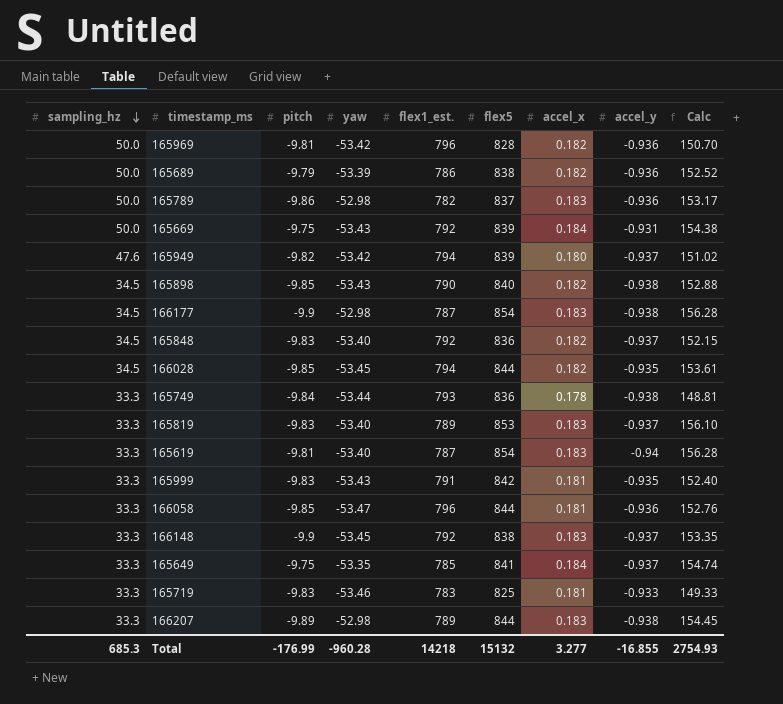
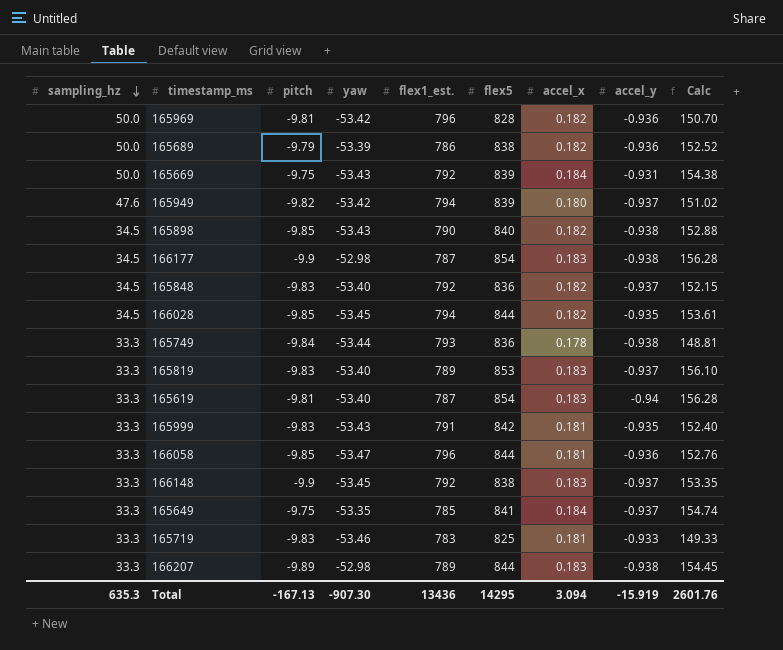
row 165789: 50.0 | -9.86 | -52.98 | 782 | 837 | 0.183 | -0.936 | 153.17 -> none
Total | sampling_hz: 685.3 -> 635.3
Total | pitch: -176.99 -> -167.13
Total | yaw: -960.28 -> -907.30
Total | flex1_est.: 14218 -> 13436
Total | flex5: 15132 -> 14295
Total | accel_x: 3.277 -> 3.094
Total | accel_y: -16.855 -> -15.919
Total | Calc: 2754.93 -> 2601.76

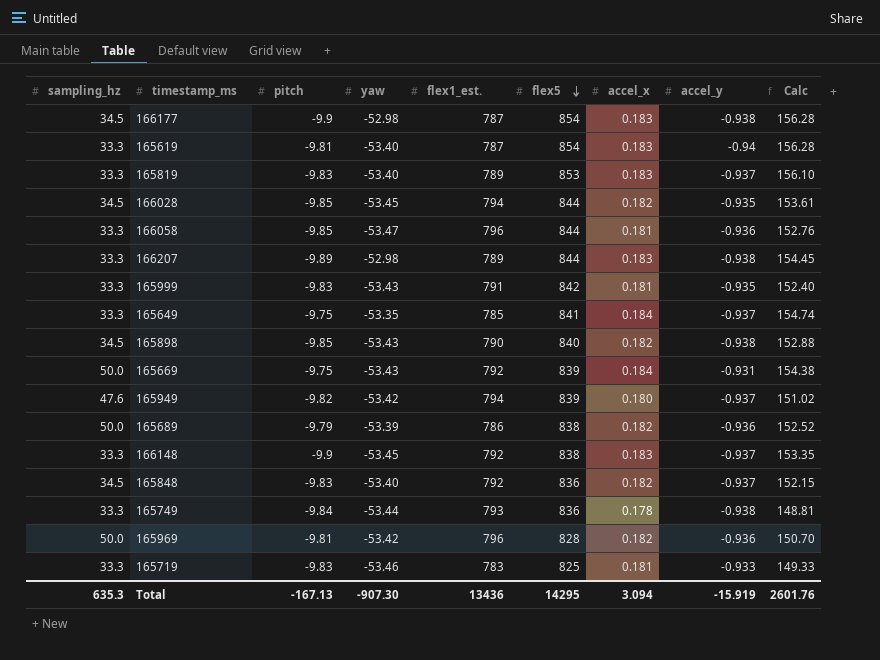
row order: sampling_hz descending -> flex5 descending

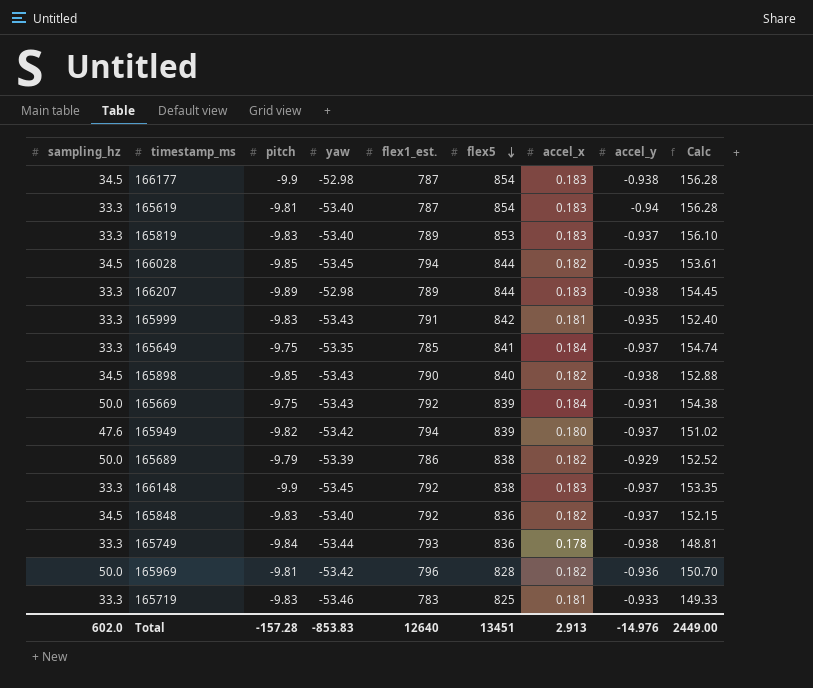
row 166058: 33.3 | -9.85 | -53.47 | 796 | 844 | 0.181 | -0.936 | 152.76 -> none
165689 | accel_y: -0.936 -> -0.929
Total | sampling_hz: 635.3 -> 602.0
Total | pitch: -167.13 -> -157.28
Total | yaw: -907.30 -> -853.83
Total | flex1_est.: 13436 -> 12640
Total | flex5: 14295 -> 13451
Total | accel_x: 3.094 -> 2.913
Total | accel_y: -15.919 -> -14.976
Total | Calc: 2601.76 -> 2449.00

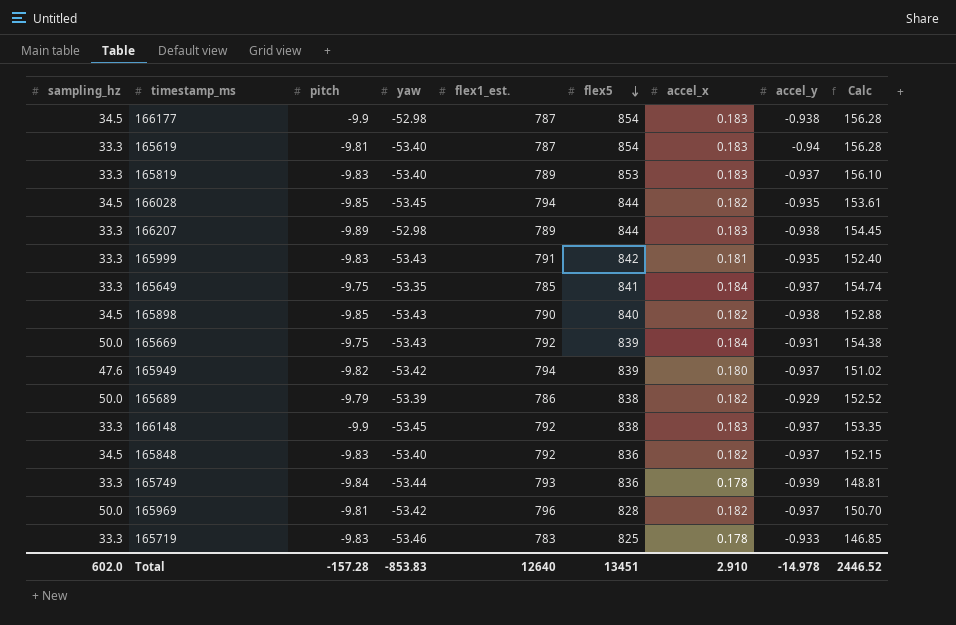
165749 | accel_y: -0.938 -> -0.939
165969 | accel_y: -0.936 -> -0.937
165719 | accel_x: 0.181 -> 0.178
165719 | Calc: 149.33 -> 146.85
Total | accel_x: 2.913 -> 2.910
Total | accel_y: -14.976 -> -14.978
Total | Calc: 2449.00 -> 2446.52

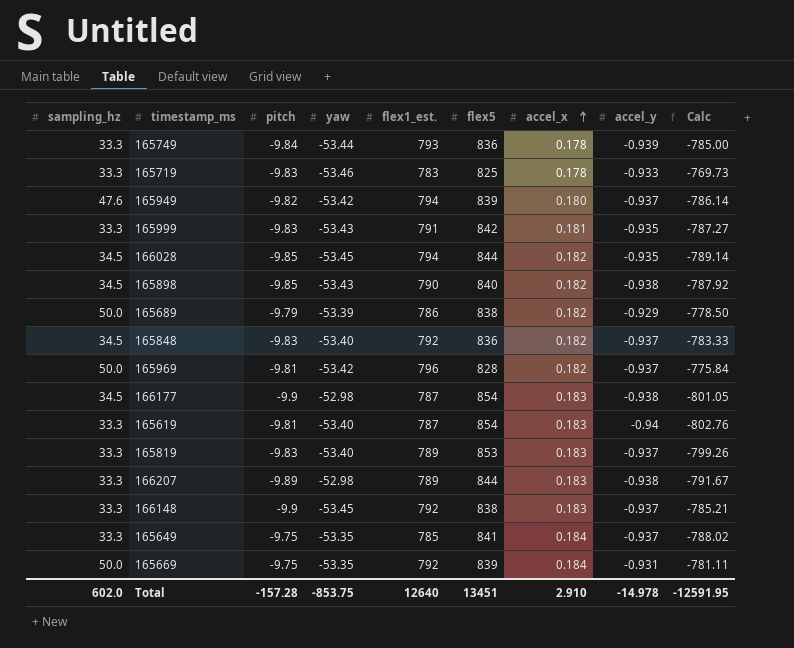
row order: flex5 descending -> accel_x ascending
column Calc | formula: [flex5] * [accel_x] -> [flex5] * [accel_y]
165669 | yaw: -53.43 -> -53.35
Total | yaw: -853.83 -> -853.75
Total | Calc: 2446.52 -> -12591.95

